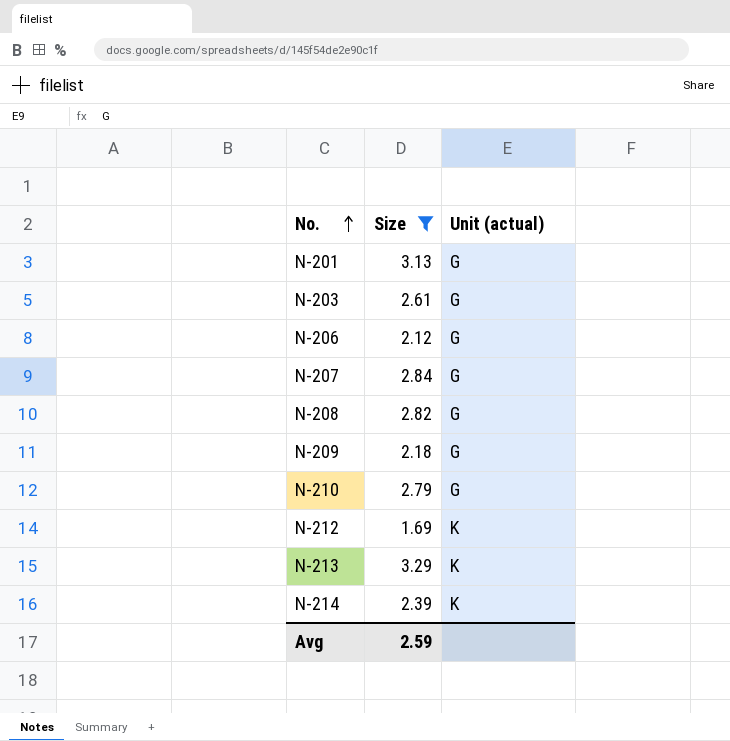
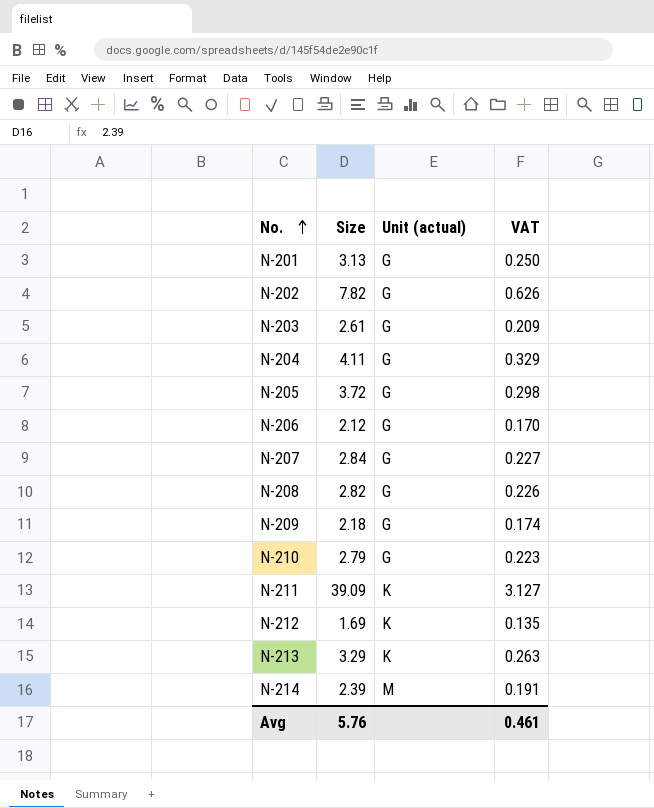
filter: Size <= 3.29 -> none
column VAT | formula: none -> [Size] * 0.08
N-214 | Unit (actual): K -> M
Avg | Size: 2.59 -> 5.76

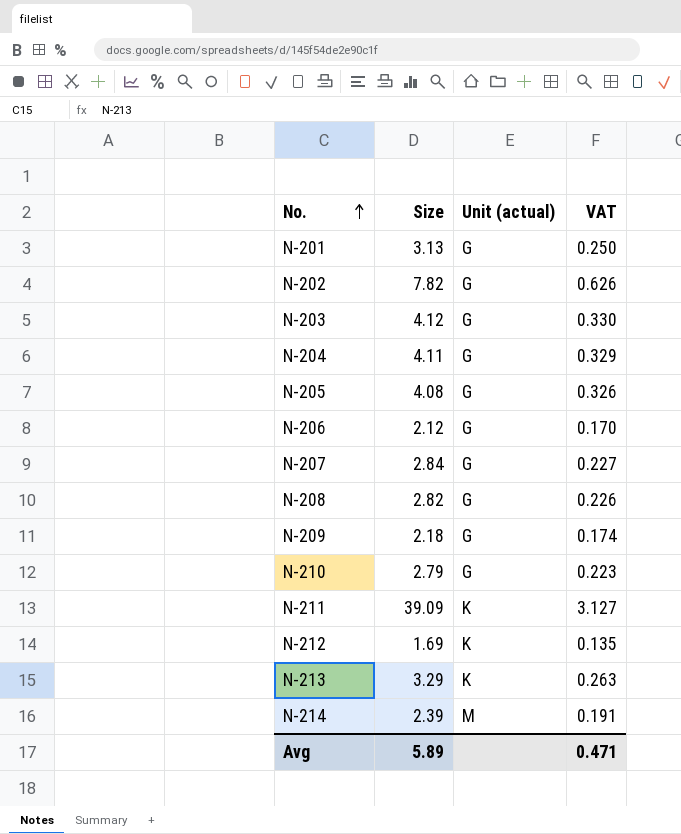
N-203 | Size: 2.61 -> 4.12
N-203 | VAT: 0.209 -> 0.330
N-205 | Size: 3.72 -> 4.08
N-205 | VAT: 0.298 -> 0.326
Avg | Size: 5.76 -> 5.89
Avg | VAT: 0.461 -> 0.471

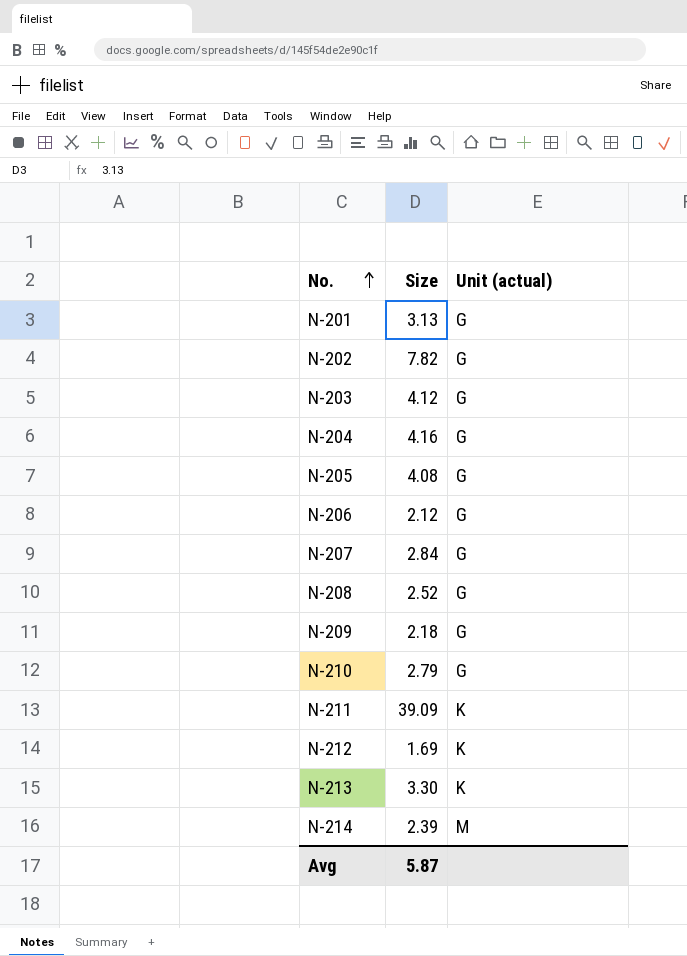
column VAT | formula: [Size] * 0.08 -> none
N-204 | Size: 4.11 -> 4.16
N-208 | Size: 2.82 -> 2.52
N-213 | Size: 3.29 -> 3.30
Avg | Size: 5.89 -> 5.87

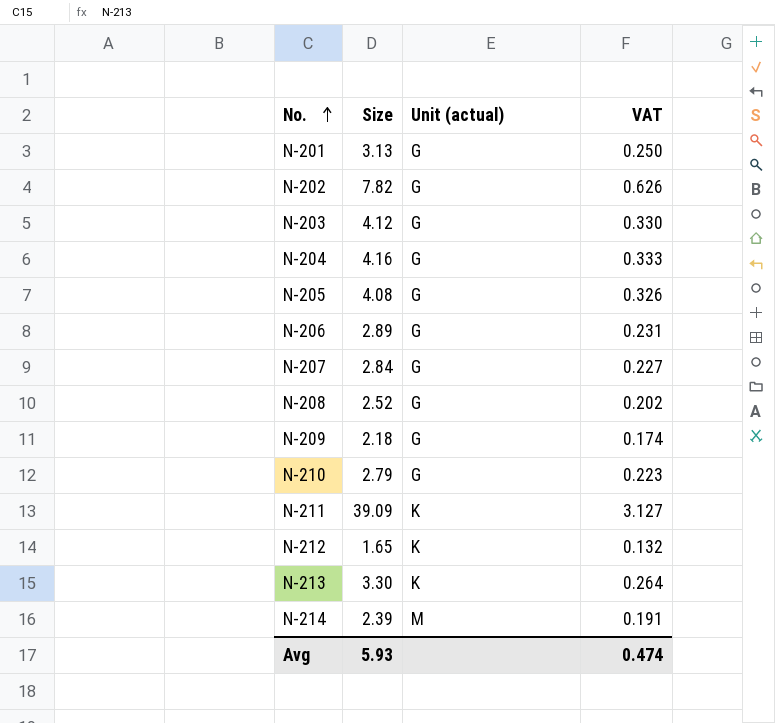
column VAT | formula: none -> [Size] * 0.08
N-206 | Size: 2.12 -> 2.89
N-212 | Size: 1.69 -> 1.65
Avg | Size: 5.87 -> 5.93

